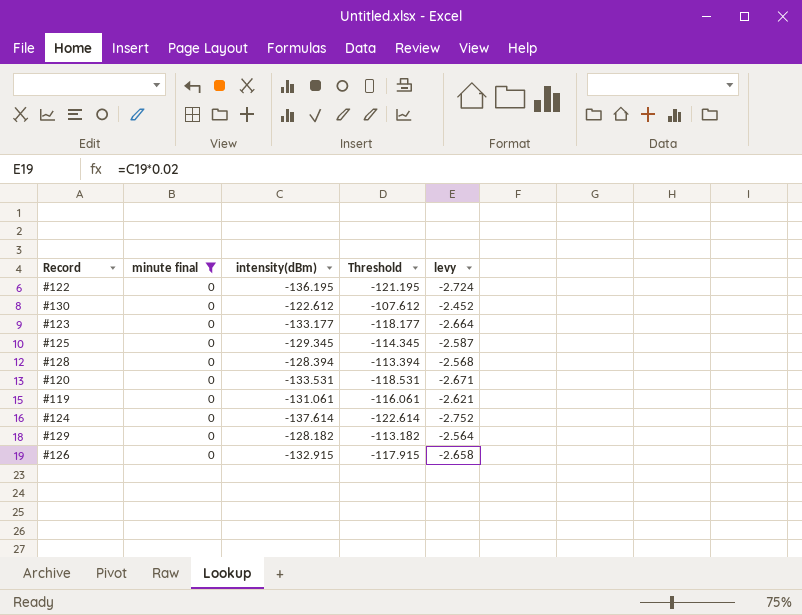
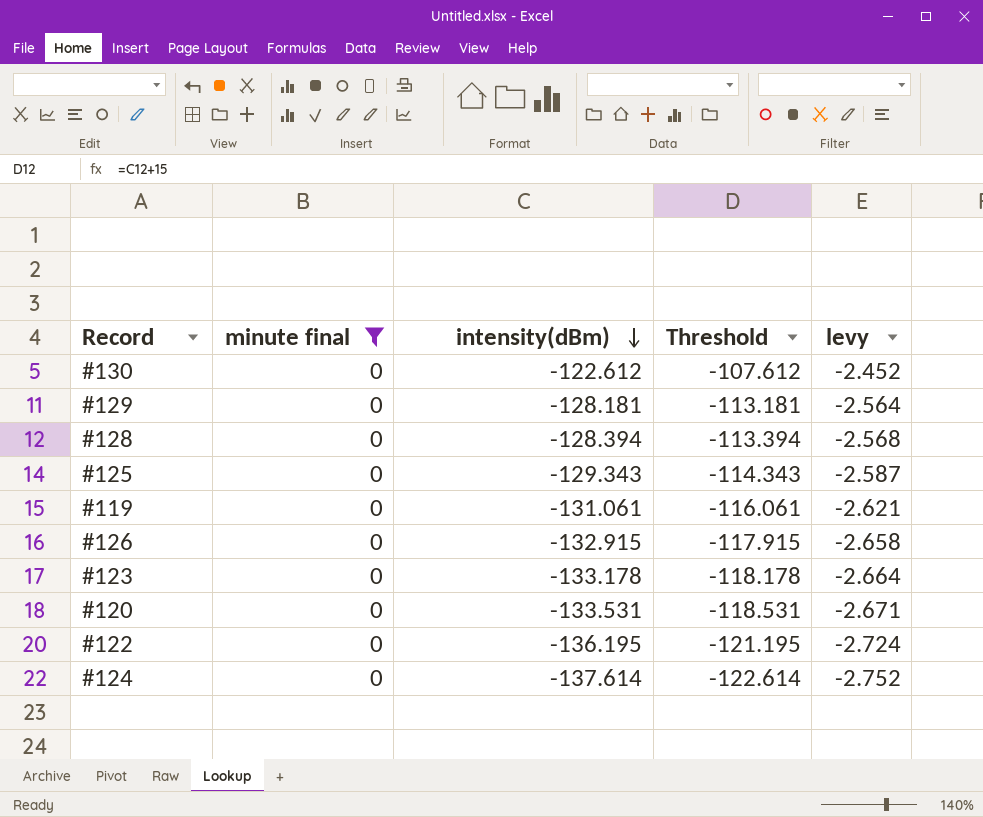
row order: none -> intensity(dBm) descending
#129 | intensity(dBm): -128.182 -> -128.181
#129 | Threshold: -113.182 -> -113.181
#125 | intensity(dBm): -129.345 -> -129.343
#125 | Threshold: -114.345 -> -114.343
#123 | intensity(dBm): -133.177 -> -133.178
#123 | Threshold: -118.177 -> -118.178

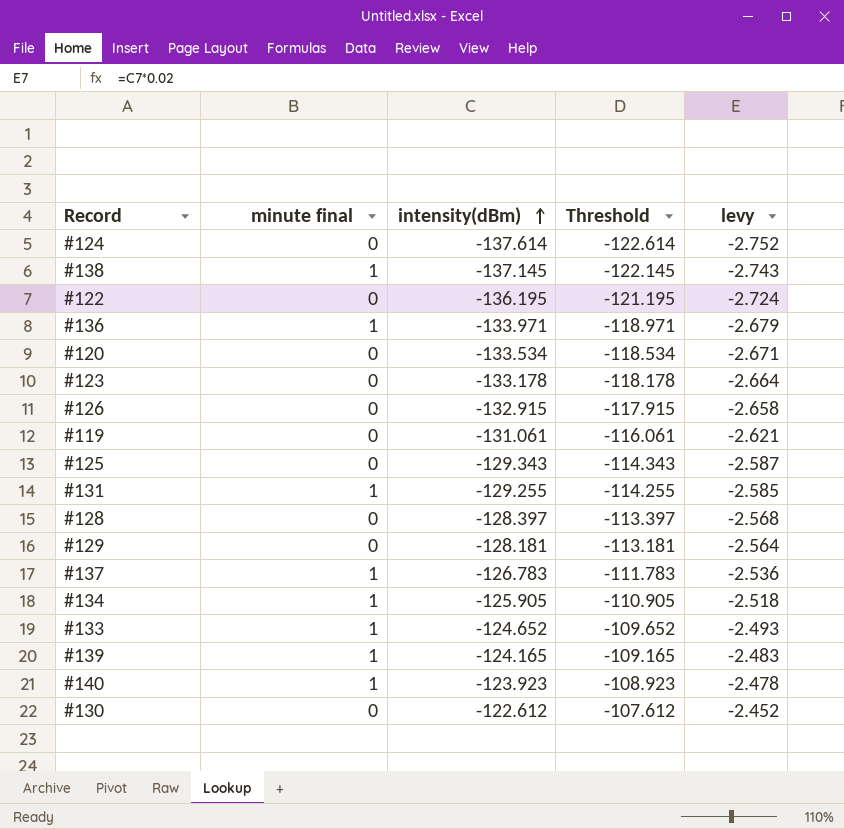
filter: minute final = 0 -> none
row order: intensity(dBm) descending -> intensity(dBm) ascending
#120 | intensity(dBm): -133.531 -> -133.534
#120 | Threshold: -118.531 -> -118.534
#128 | intensity(dBm): -128.394 -> -128.397
#128 | Threshold: -113.394 -> -113.397

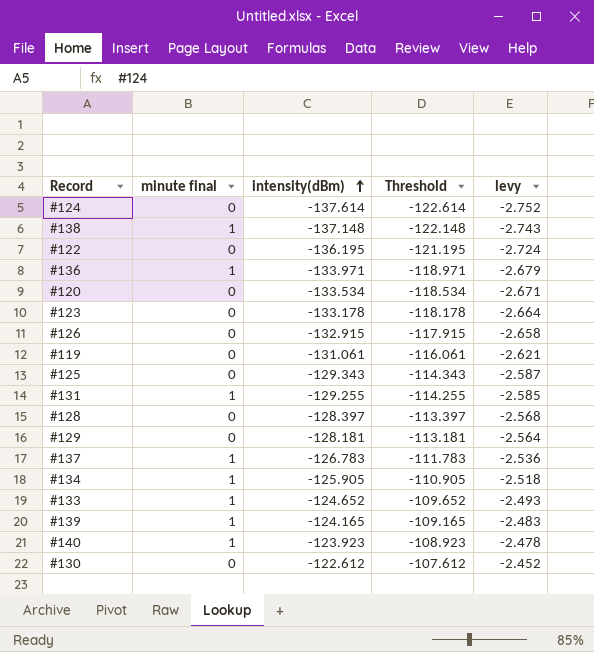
#138 | intensity(dBm): -137.145 -> -137.148
#138 | Threshold: -122.145 -> -122.148

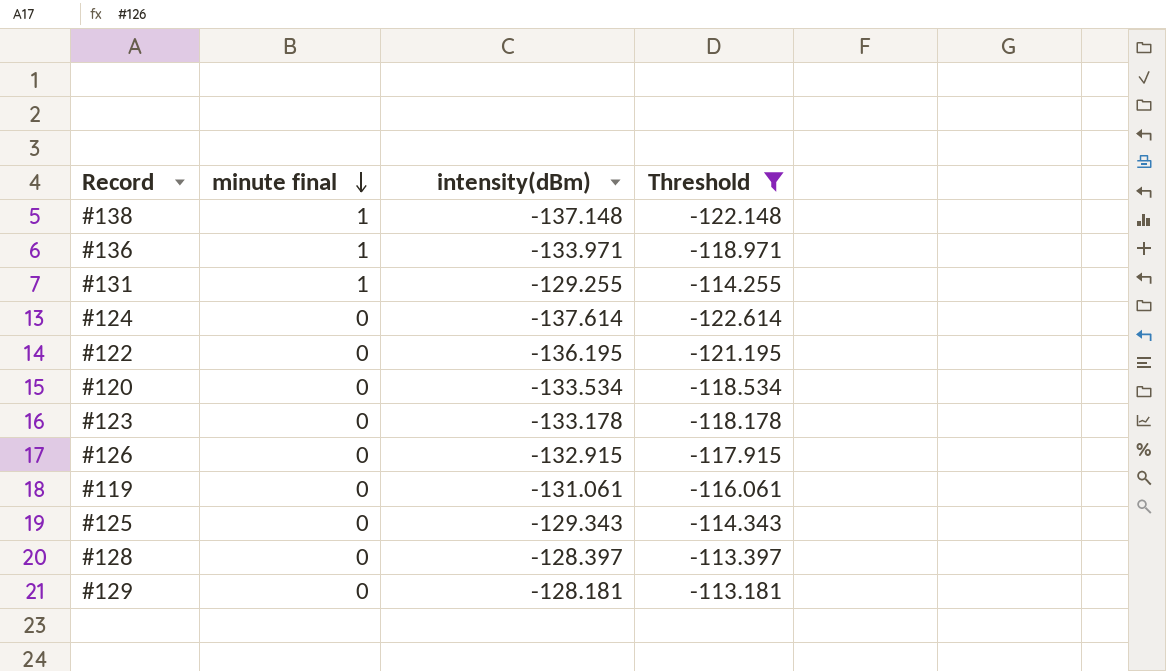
filter: none -> Threshold <= -113.181
row order: intensity(dBm) ascending -> minute final descending
column levy | formula: [intensity(dBm)] * 0.02 -> none

